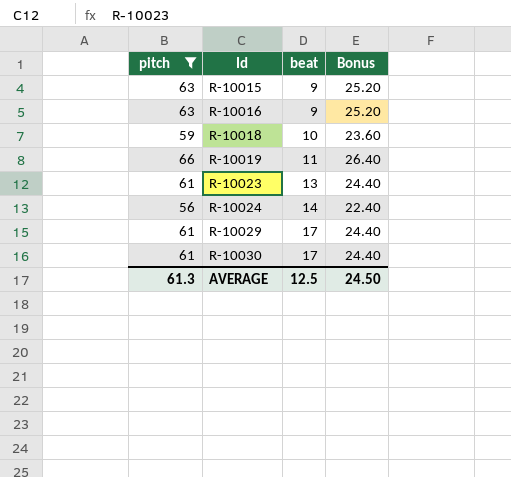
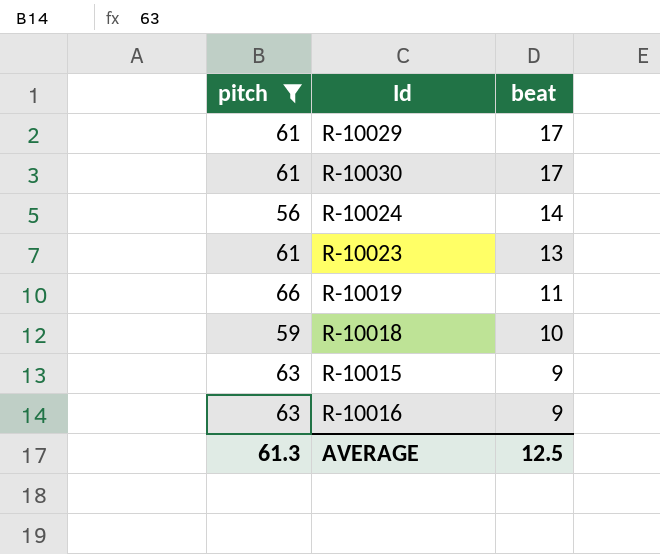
row order: Id ascending -> beat descending
column Bonus | formula: [pitch] * 0.4 -> none

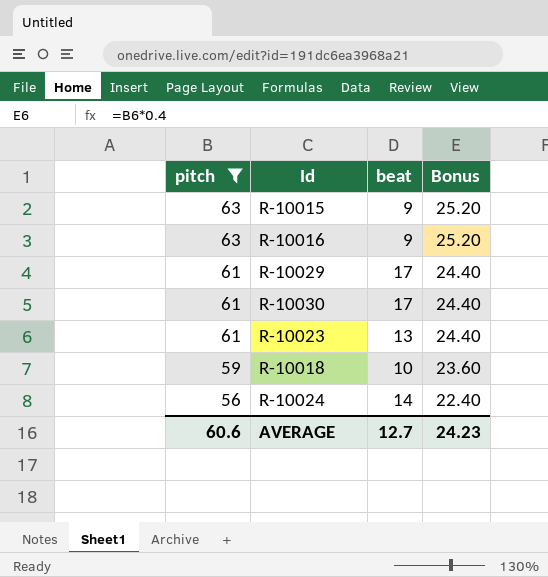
row order: beat descending -> pitch descending
column Bonus | formula: none -> [pitch] * 0.4
row R-10019: 66 | 11 -> none
AVERAGE | pitch: 61.3 -> 60.6
AVERAGE | beat: 12.5 -> 12.7

